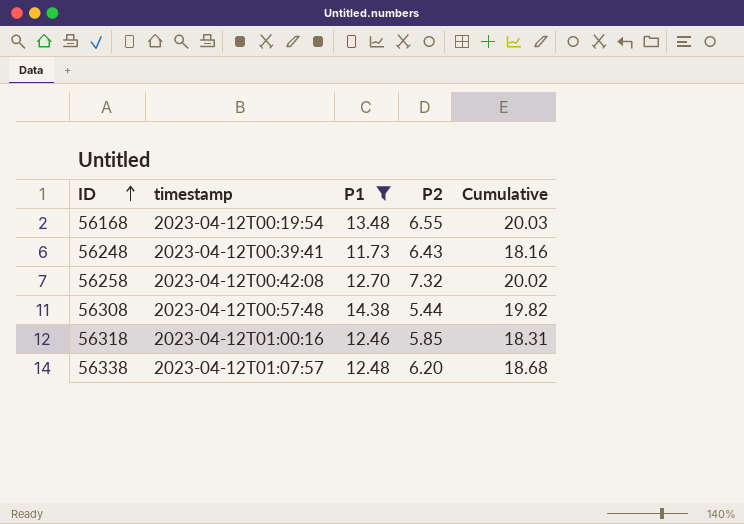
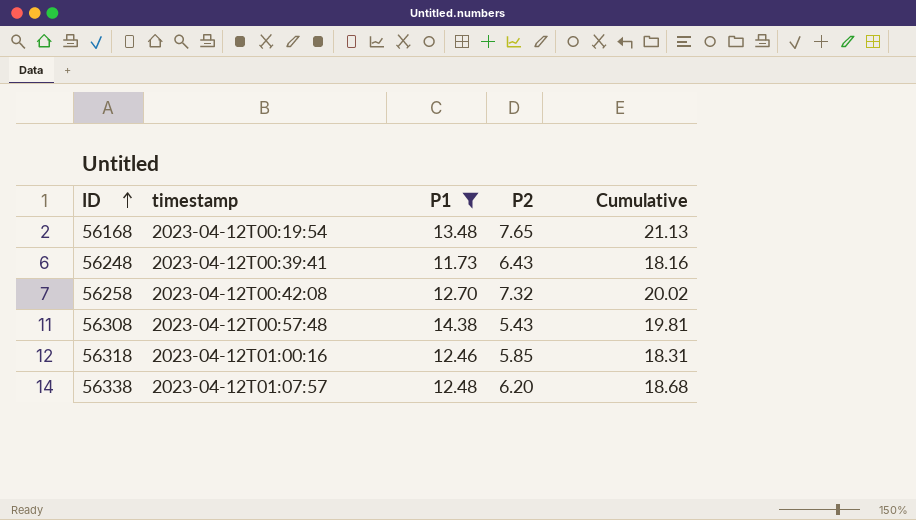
56168 | P2: 6.55 -> 7.65
56168 | Cumulative: 20.03 -> 21.13
56308 | P2: 5.44 -> 5.43
56308 | Cumulative: 19.82 -> 19.81

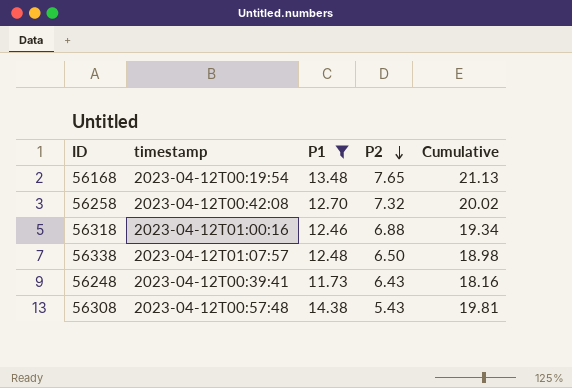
row order: ID ascending -> P2 descending
56318 | P2: 5.85 -> 6.88
56318 | Cumulative: 18.31 -> 19.34
56338 | P2: 6.20 -> 6.50
56338 | Cumulative: 18.68 -> 18.98

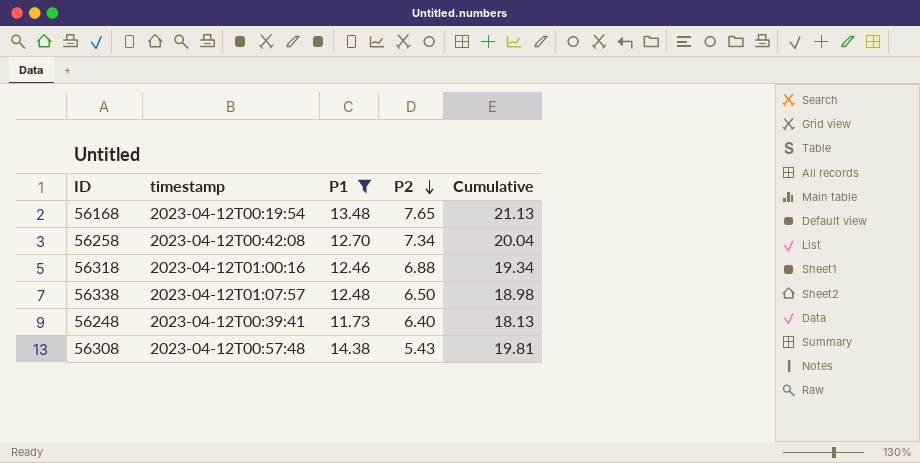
56258 | P2: 7.32 -> 7.34
56258 | Cumulative: 20.02 -> 20.04
56248 | P2: 6.43 -> 6.40
56248 | Cumulative: 18.16 -> 18.13

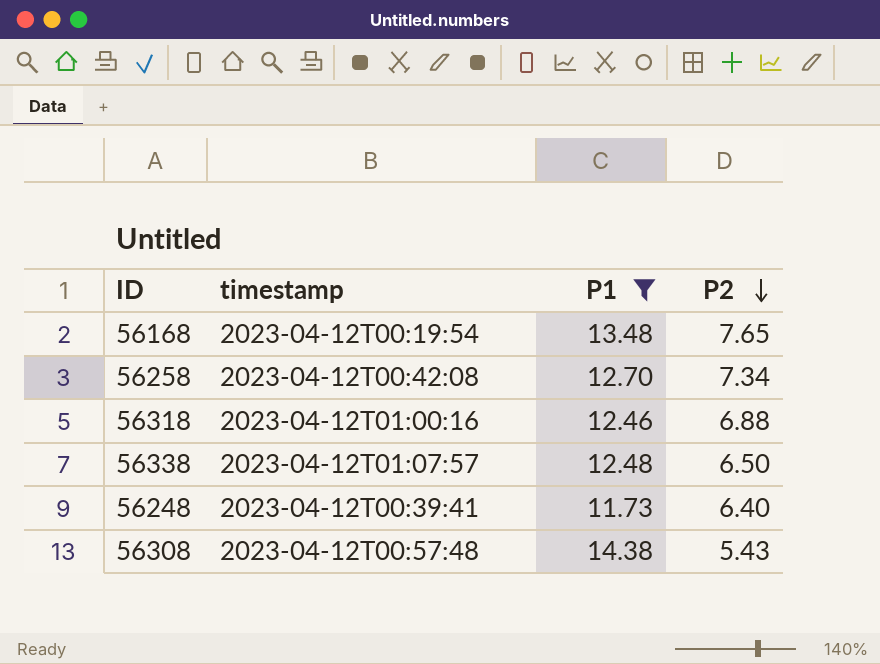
column Cumulative | formula: [P1] + [P2] -> none

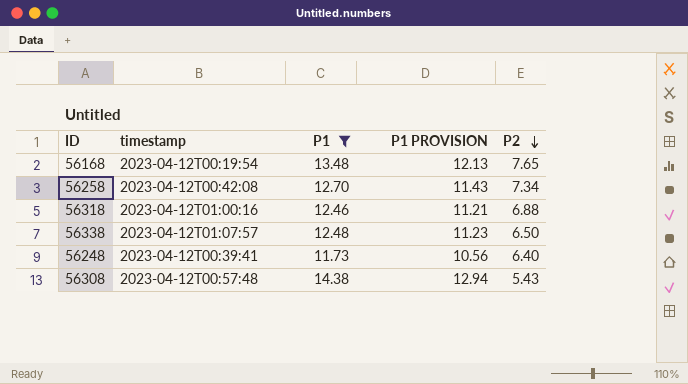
column P1 PROVISION | formula: none -> [P1] * 0.9

